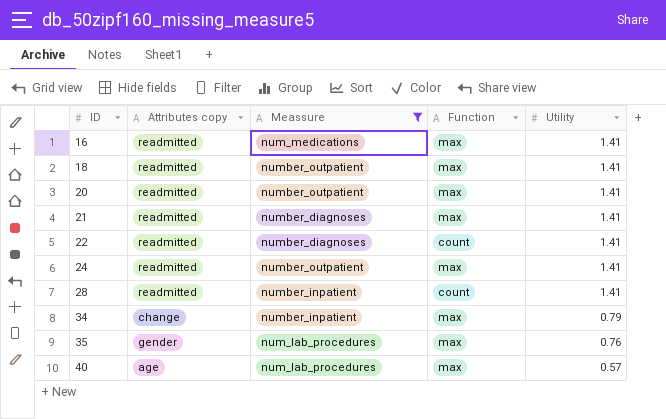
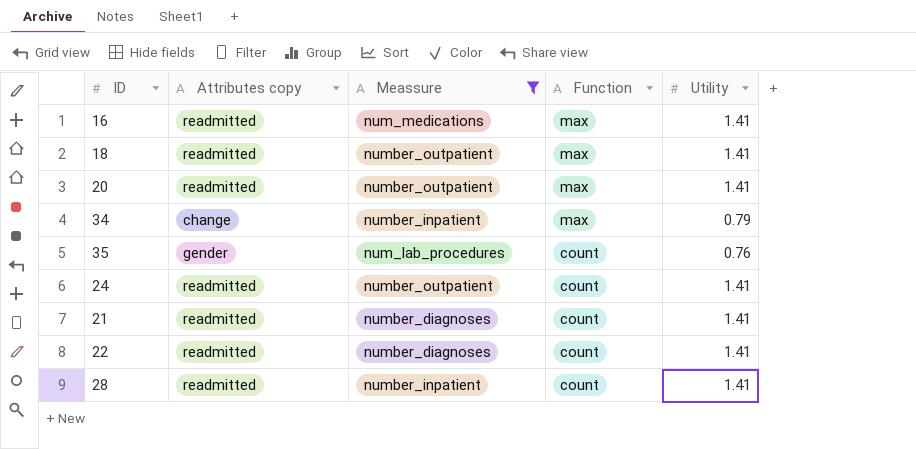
row order: ID ascending -> Function descending
row 40: age | num_lab_procedures | max | 0.57 -> none
35 | Function: max -> count
24 | Function: max -> count
21 | Function: max -> count

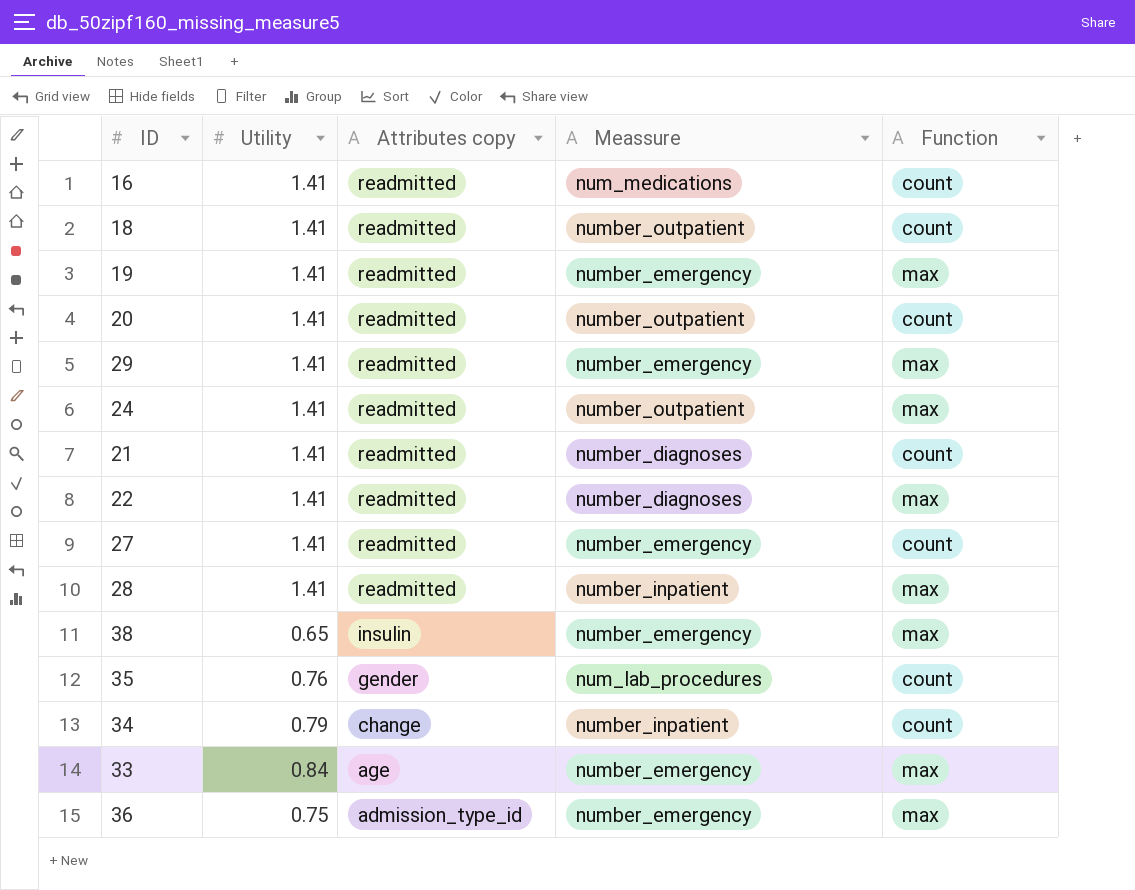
filter: Meassure != number_emergency -> none
row order: Function descending -> Attributes copy descending
column Utility | position: 5 -> 2
16 | Function: max -> count
18 | Function: max -> count
20 | Function: max -> count
24 | Function: count -> max
22 | Function: count -> max
28 | Function: count -> max
34 | Function: max -> count

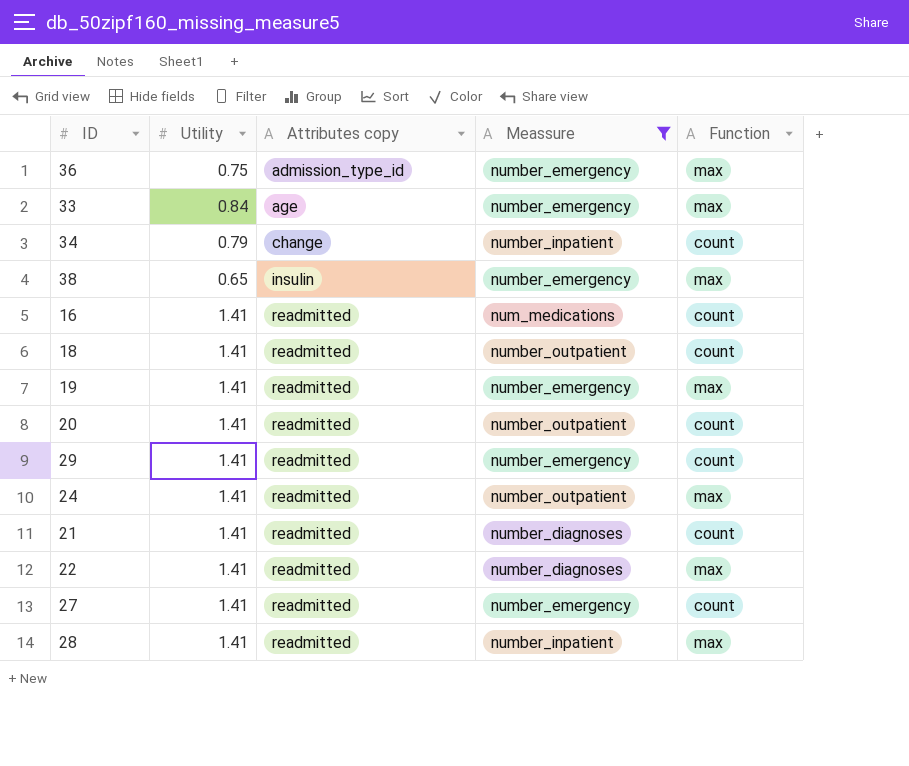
filter: none -> Meassure != num_lab_procedures
row order: Attributes copy descending -> Attributes copy ascending
29 | Function: max -> count

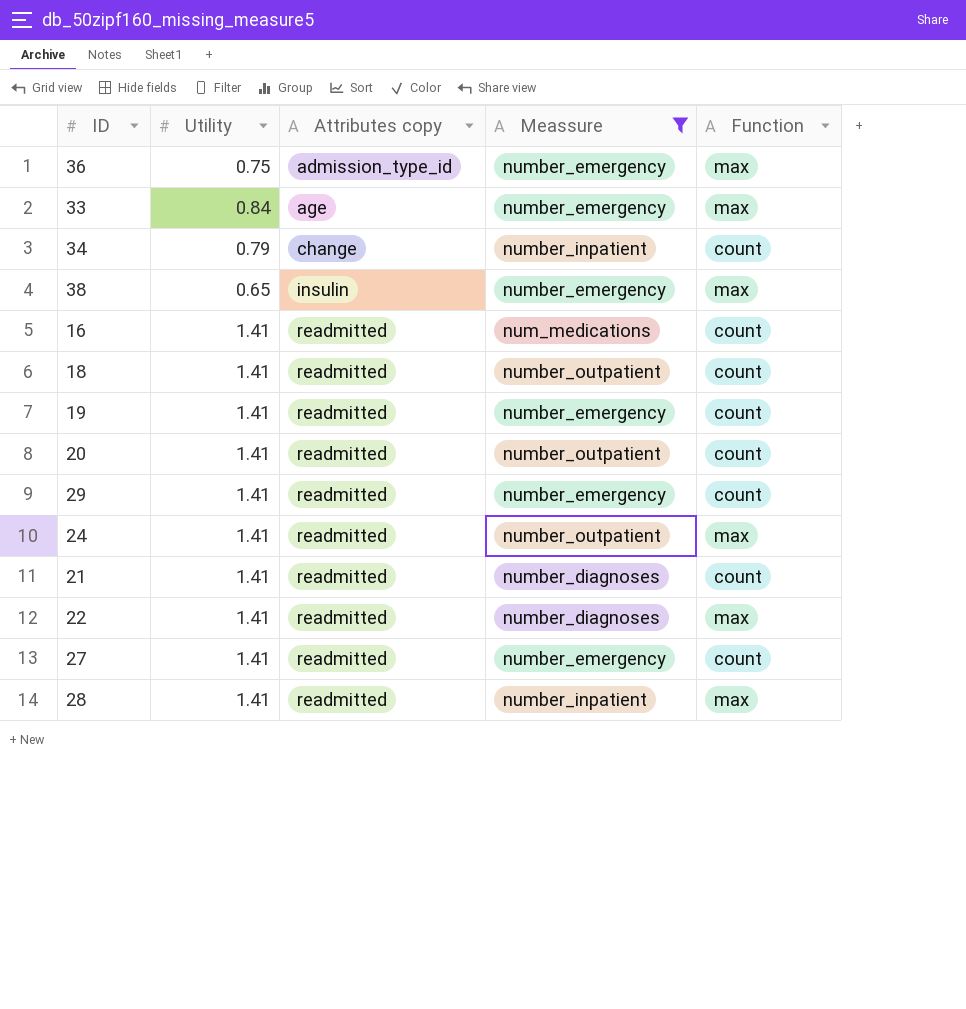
19 | Function: max -> count

